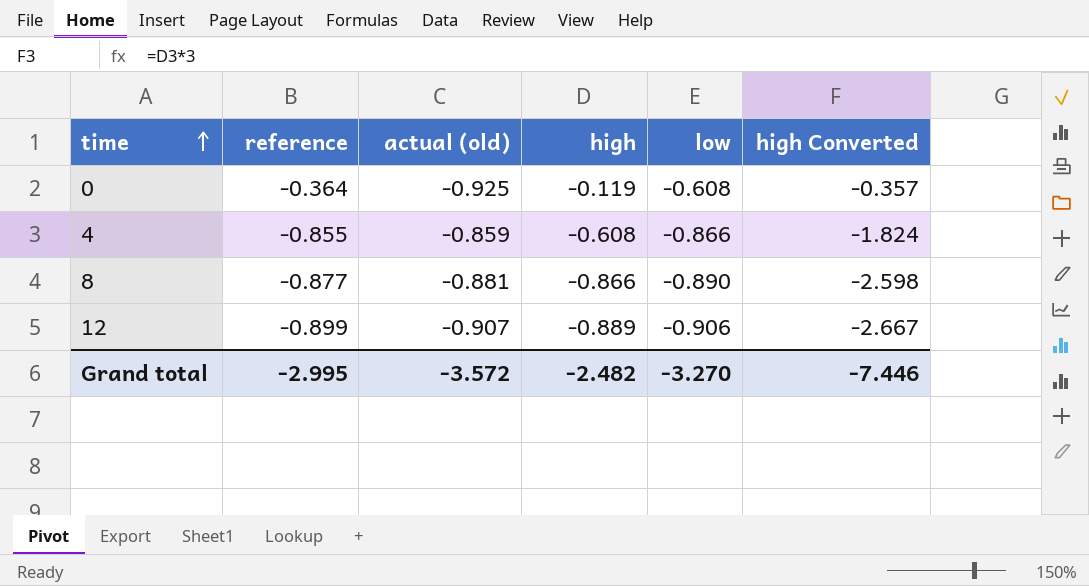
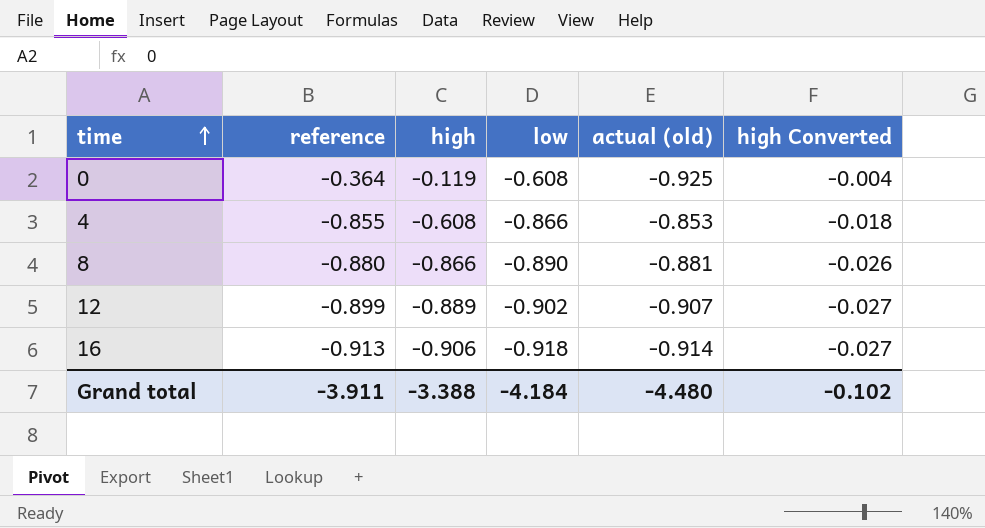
column actual (old) | position: 3 -> 5
column high Converted | formula: [high] * 3 -> [high] * 0.03
4 | actual (old): -0.859 -> -0.853
8 | reference: -0.877 -> -0.880
12 | low: -0.906 -> -0.902
row 16: none -> -0.913 | -0.906 | -0.918 | -0.914 | -0.027
Grand total | reference: -2.995 -> -3.911
Grand total | high: -2.482 -> -3.388
Grand total | low: -3.270 -> -4.184
Grand total | actual (old): -3.572 -> -4.480
Grand total | high Converted: -7.446 -> -0.102

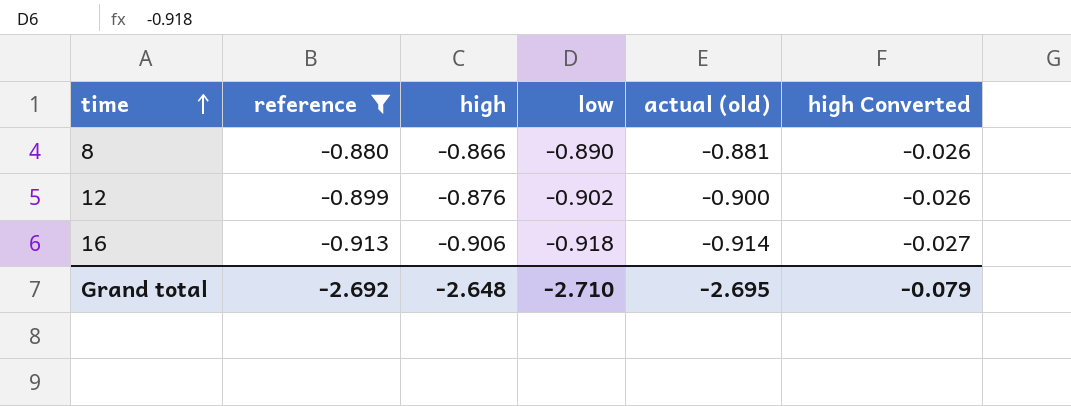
filter: none -> reference <= -0.880
12 | high: -0.889 -> -0.876
12 | actual (old): -0.907 -> -0.900
12 | high Converted: -0.027 -> -0.026
Grand total | reference: -3.911 -> -2.692
Grand total | high: -3.388 -> -2.648
Grand total | low: -4.184 -> -2.710
Grand total | actual (old): -4.480 -> -2.695
Grand total | high Converted: -0.102 -> -0.079

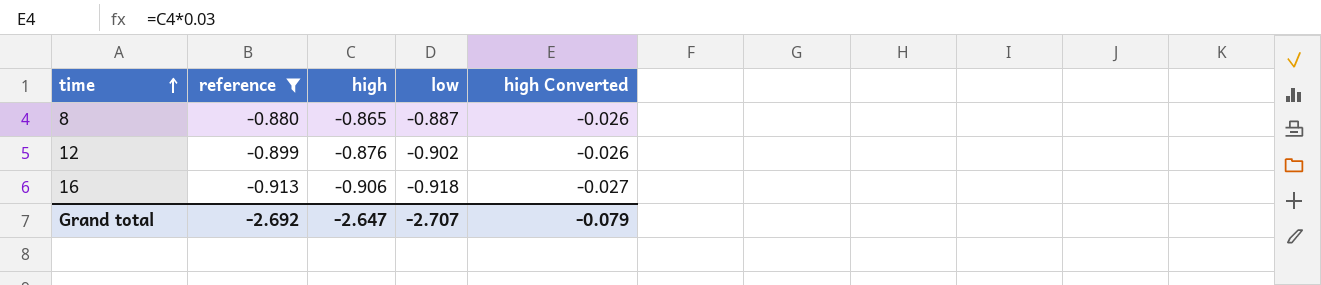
column actual (old) | position: 5 -> none
8 | high: -0.866 -> -0.865
8 | low: -0.890 -> -0.887
Grand total | high: -2.648 -> -2.647
Grand total | low: -2.710 -> -2.707

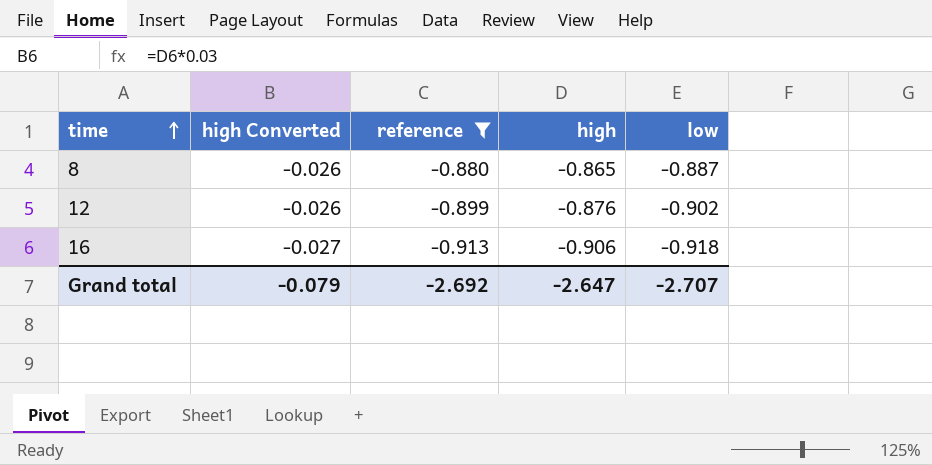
column high Converted | position: 5 -> 2

